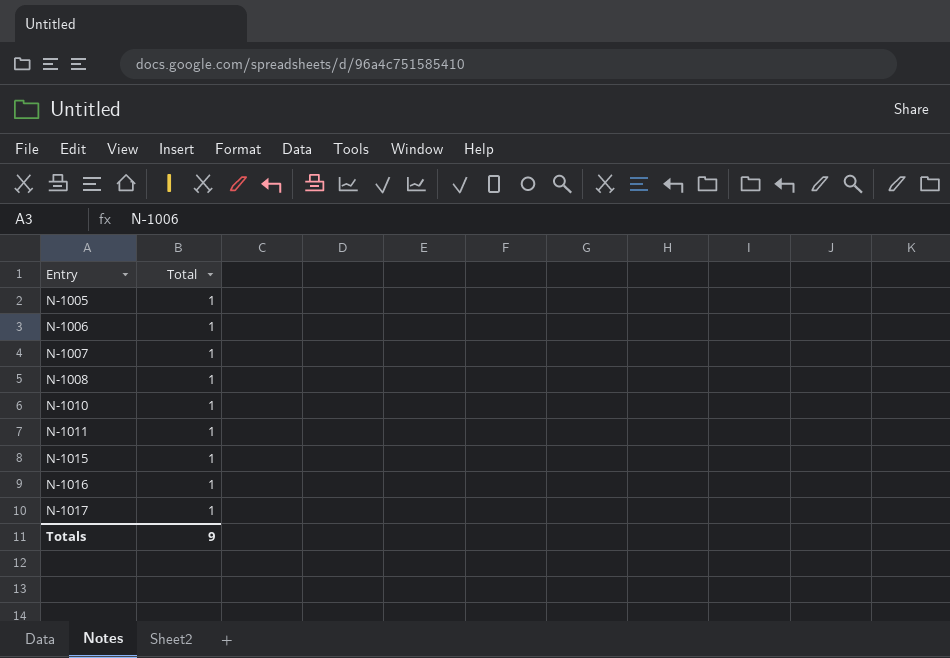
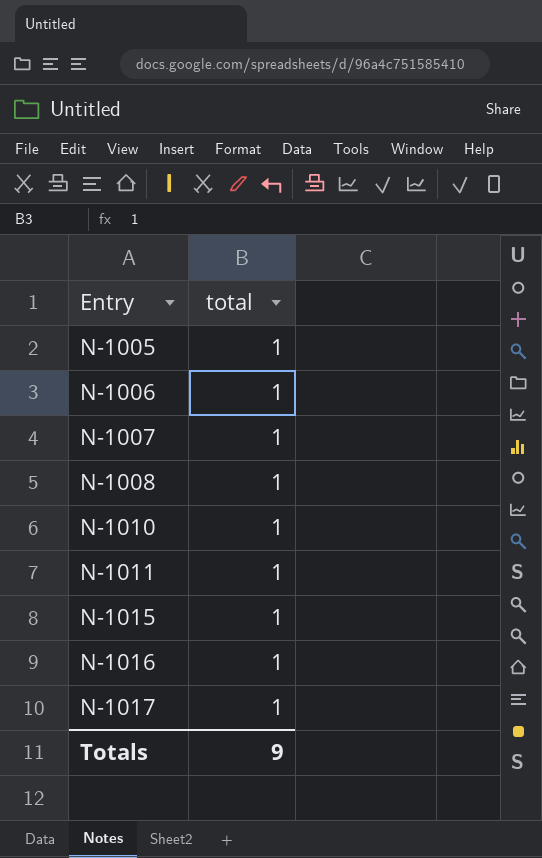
column name: Total -> total

